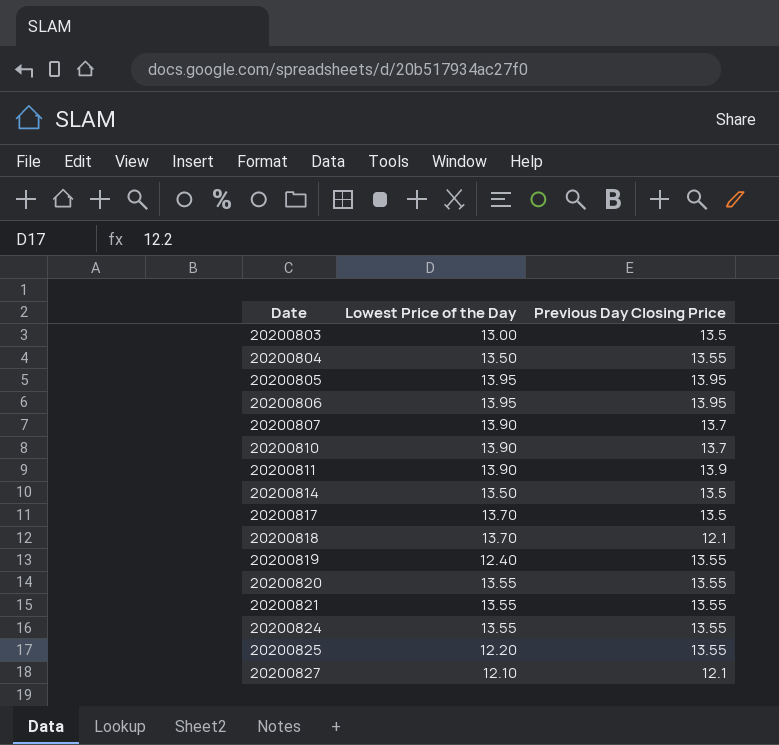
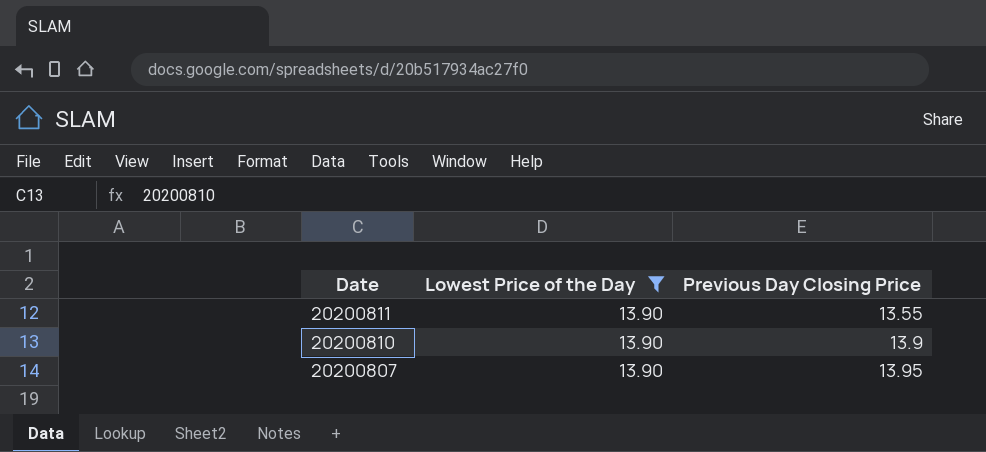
filter: none -> Lowest Price of the Day = 13.90
row order: Date ascending -> Date descending
20200811 | Previous Day Closing Price: 13.9 -> 13.55
20200810 | Previous Day Closing Price: 13.7 -> 13.9
20200807 | Previous Day Closing Price: 13.7 -> 13.95

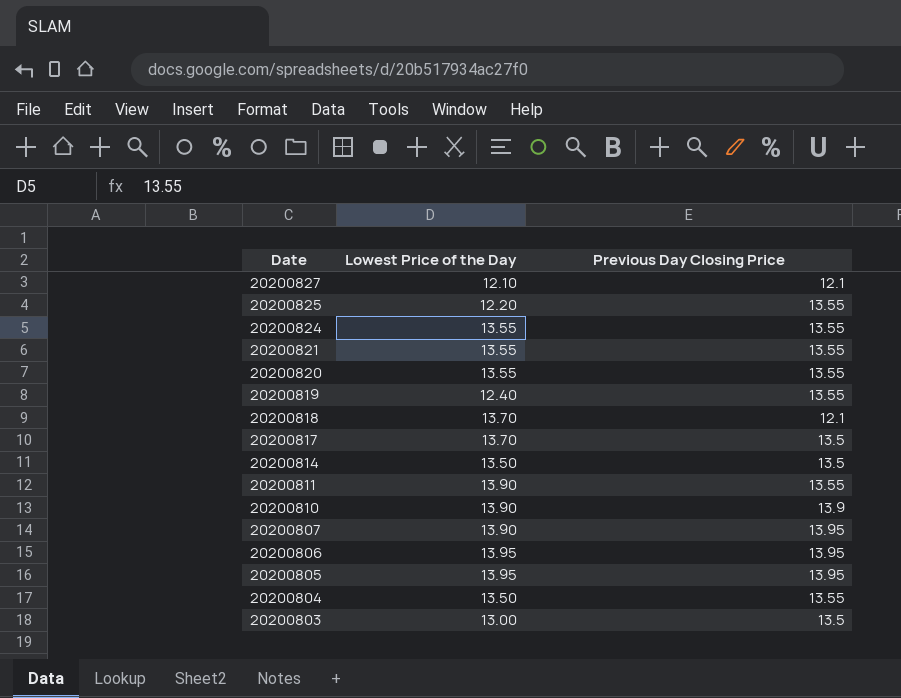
filter: Lowest Price of the Day = 13.90 -> none

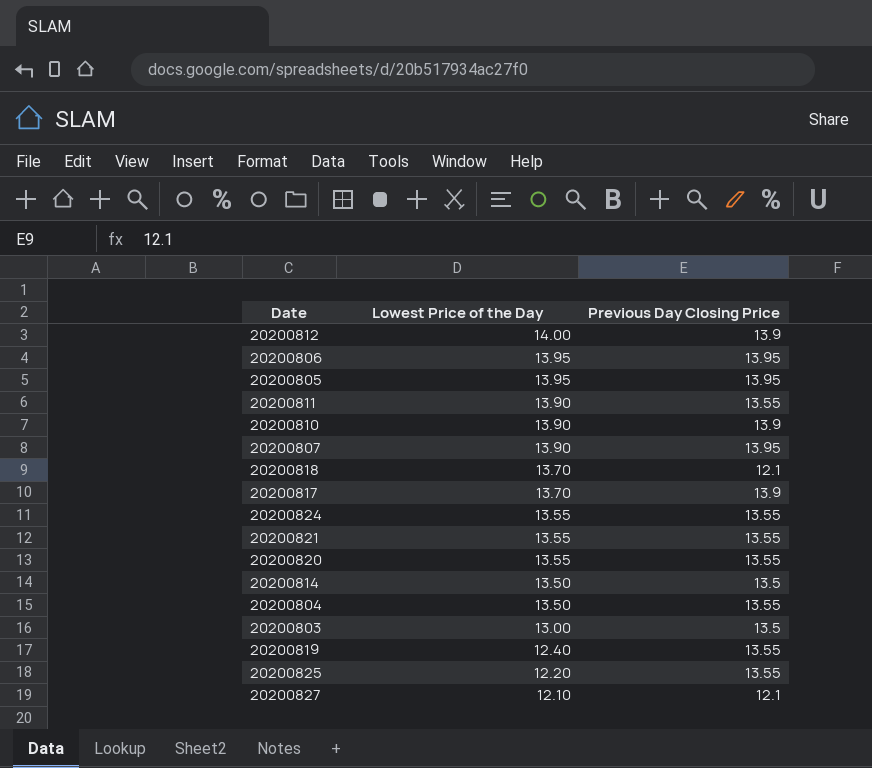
row order: Date descending -> Lowest Price of the Day descending
row 20200812: none -> 14.00 | 13.9
20200817 | Previous Day Closing Price: 13.5 -> 13.9

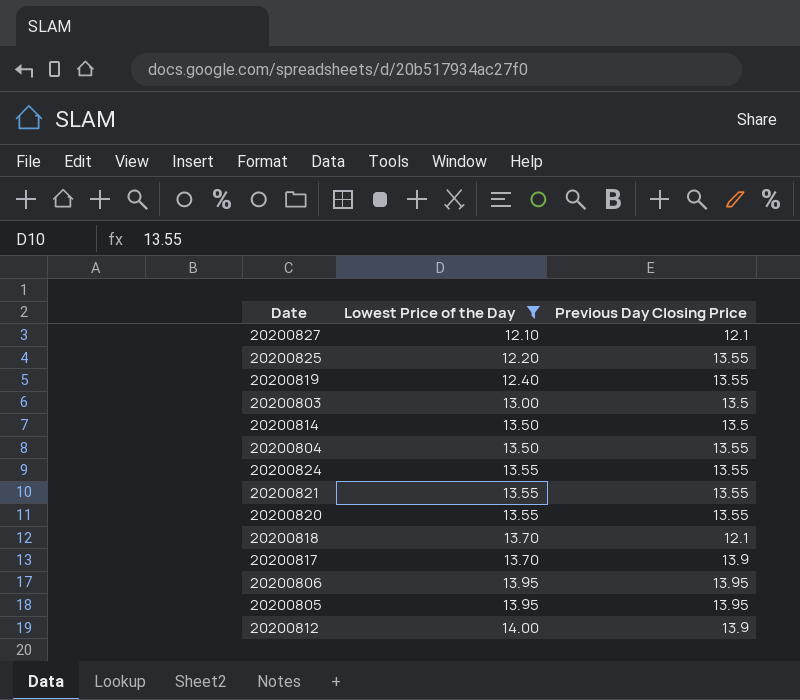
filter: none -> Lowest Price of the Day != 13.90
row order: Lowest Price of the Day descending -> Lowest Price of the Day ascending

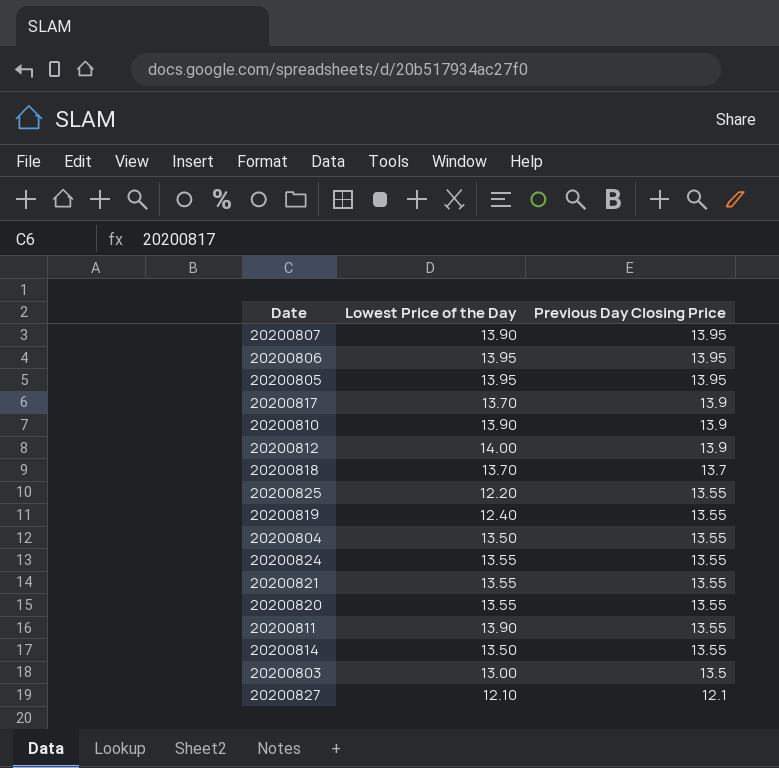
filter: Lowest Price of the Day != 13.90 -> none
row order: Lowest Price of the Day ascending -> Previous Day Closing Price descending
20200818 | Previous Day Closing Price: 12.1 -> 13.7
20200814 | Previous Day Closing Price: 13.5 -> 13.55

